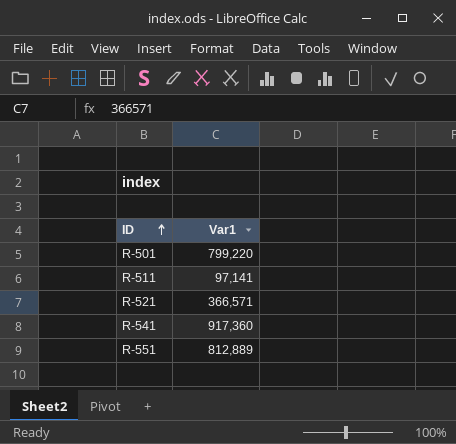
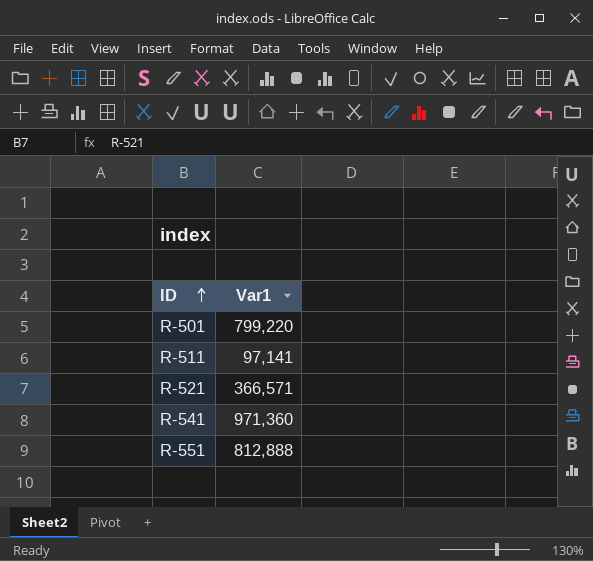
R-541 | Var1: 917,360 -> 971,360
R-551 | Var1: 812,889 -> 812,888

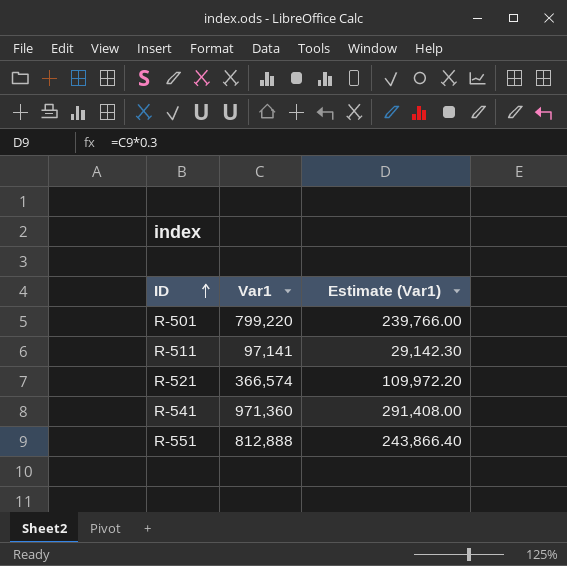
column Estimate (Var1) | formula: none -> [Var1] * 0.3
R-521 | Var1: 366,571 -> 366,574

